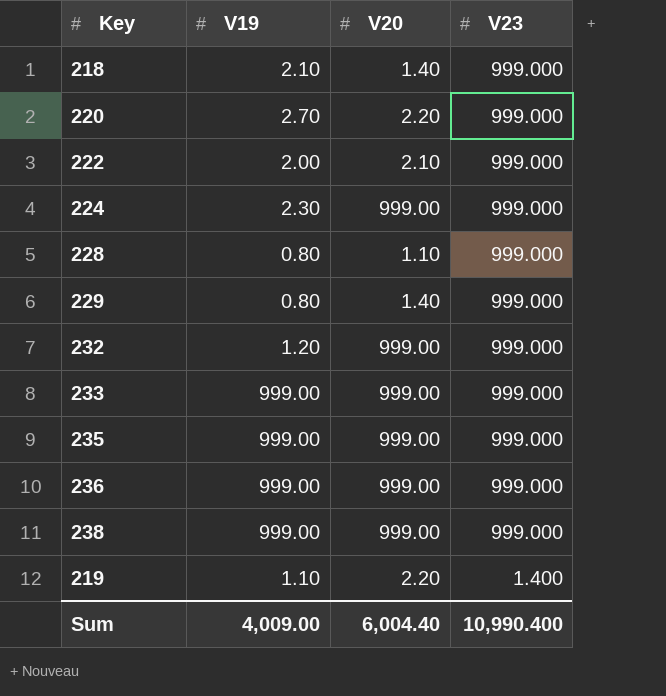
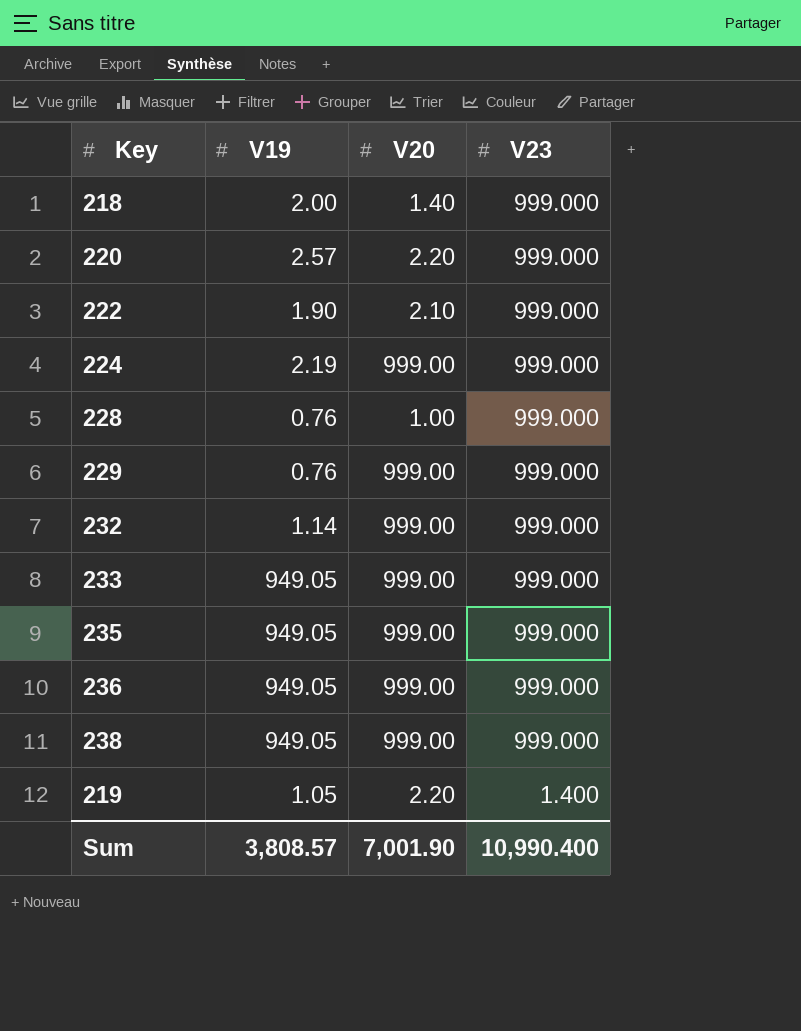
218 | V19: 2.10 -> 2.00
220 | V19: 2.70 -> 2.57
222 | V19: 2.00 -> 1.90
224 | V19: 2.30 -> 2.19
228 | V19: 0.80 -> 0.76
228 | V20: 1.10 -> 1.00
229 | V19: 0.80 -> 0.76
229 | V20: 1.40 -> 999.00
232 | V19: 1.20 -> 1.14
233 | V19: 999.00 -> 949.05
235 | V19: 999.00 -> 949.05
236 | V19: 999.00 -> 949.05
238 | V19: 999.00 -> 949.05
219 | V19: 1.10 -> 1.05
Sum | V19: 4,009.00 -> 3,808.57
Sum | V20: 6,004.40 -> 7,001.90

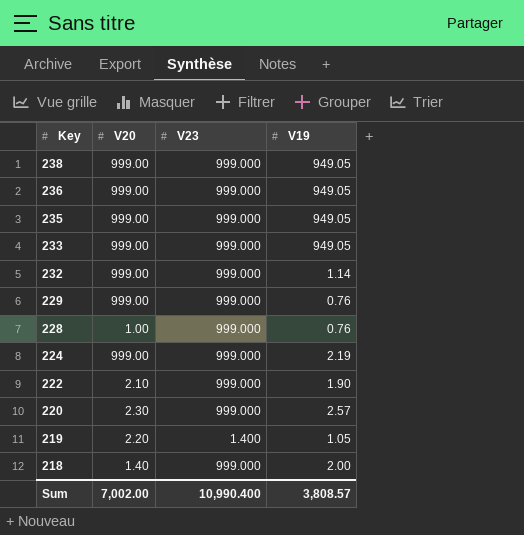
row order: V23 descending -> Key descending
column V19 | position: 2 -> 4
220 | V20: 2.20 -> 2.30
Sum | V20: 7,001.90 -> 7,002.00

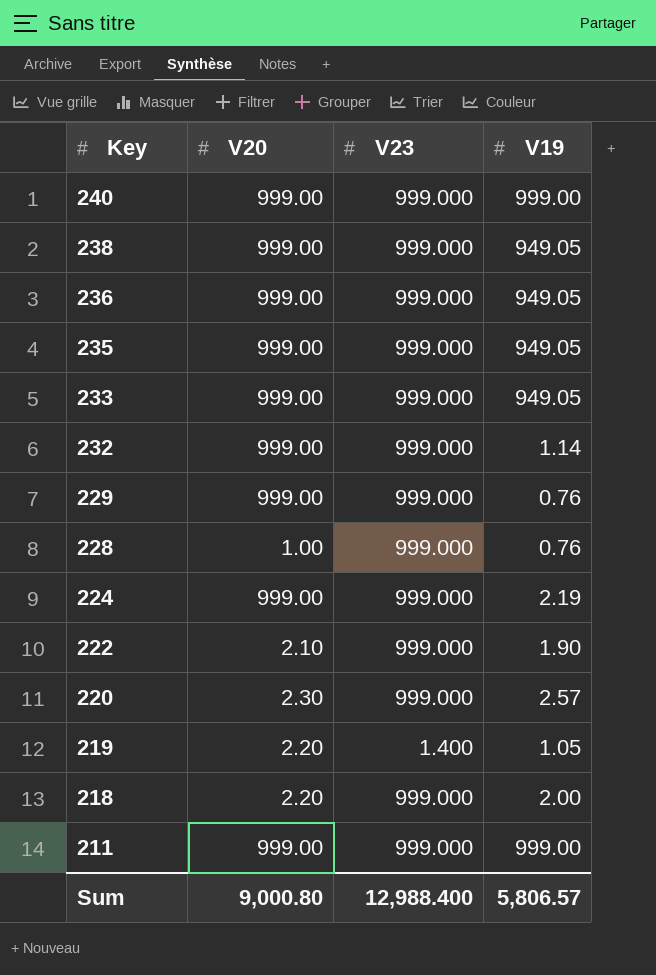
row 240: none -> 999.00 | 999.000 | 999.00
218 | V20: 1.40 -> 2.20
row 211: none -> 999.00 | 999.000 | 999.00
Sum | V20: 7,002.00 -> 9,000.80
Sum | V23: 10,990.400 -> 12,988.400
Sum | V19: 3,808.57 -> 5,806.57

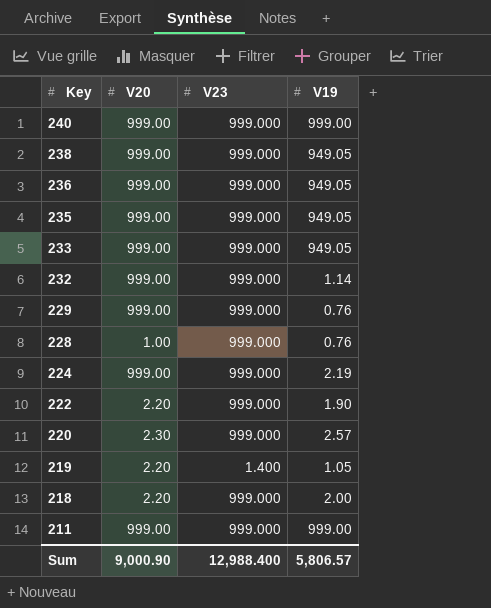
222 | V20: 2.10 -> 2.20
Sum | V20: 9,000.80 -> 9,000.90

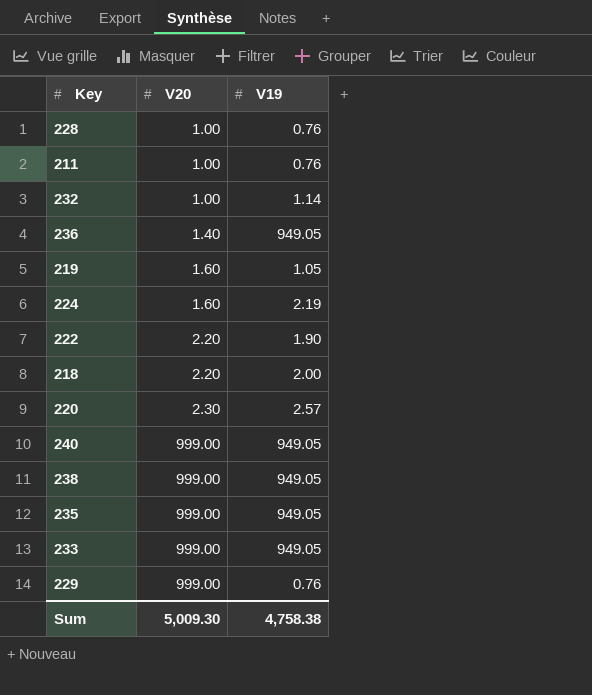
row order: Key descending -> V20 ascending
column V23 | position: 3 -> none
211 | V20: 999.00 -> 1.00
211 | V19: 999.00 -> 0.76
232 | V20: 999.00 -> 1.00
236 | V20: 999.00 -> 1.40
219 | V20: 2.20 -> 1.60
224 | V20: 999.00 -> 1.60
240 | V19: 999.00 -> 949.05
Sum | V20: 9,000.90 -> 5,009.30
Sum | V19: 5,806.57 -> 4,758.38

